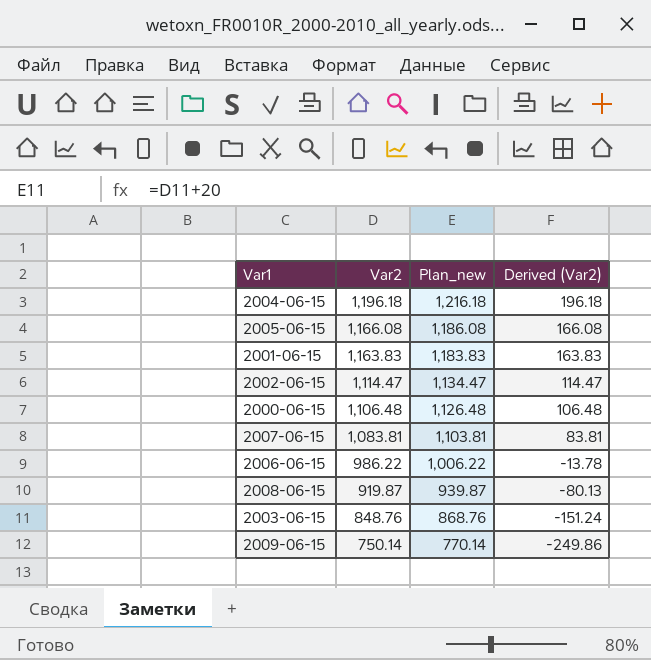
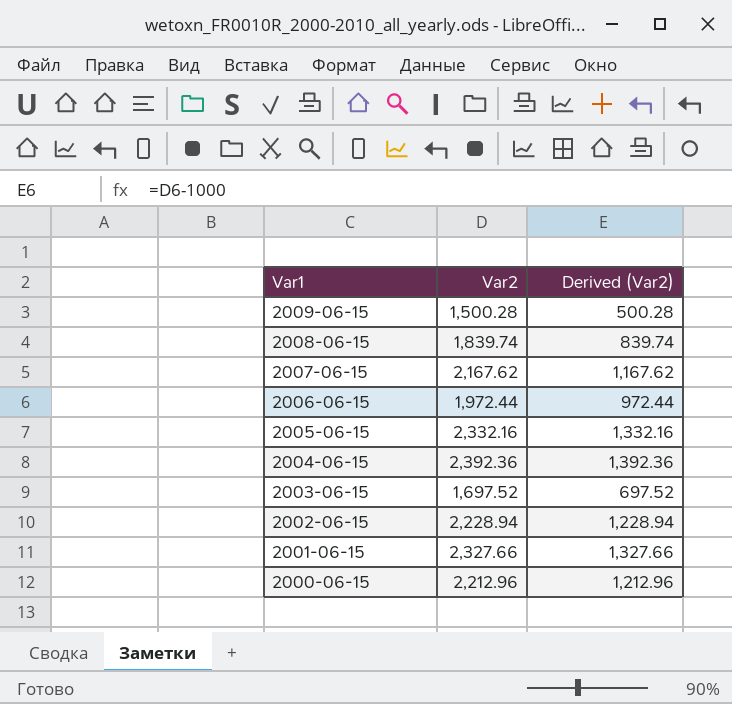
row order: Var2 descending -> Var1 descending
column Plan_new | formula: [Var2] + 20 -> none
2009-06-15 | Var2: 750.14 -> 1,500.28
2009-06-15 | Derived (Var2): -249.86 -> 500.28
2008-06-15 | Var2: 919.87 -> 1,839.74
2008-06-15 | Derived (Var2): -80.13 -> 839.74
2007-06-15 | Var2: 1,083.81 -> 2,167.62
2007-06-15 | Derived (Var2): 83.81 -> 1,167.62
2006-06-15 | Var2: 986.22 -> 1,972.44
2006-06-15 | Derived (Var2): -13.78 -> 972.44
2005-06-15 | Var2: 1,166.08 -> 2,332.16
2005-06-15 | Derived (Var2): 166.08 -> 1,332.16
2004-06-15 | Var2: 1,196.18 -> 2,392.36
2004-06-15 | Derived (Var2): 196.18 -> 1,392.36
2003-06-15 | Var2: 848.76 -> 1,697.52
2003-06-15 | Derived (Var2): -151.24 -> 697.52
2002-06-15 | Var2: 1,114.47 -> 2,228.94
2002-06-15 | Derived (Var2): 114.47 -> 1,228.94
2001-06-15 | Var2: 1,163.83 -> 2,327.66
2001-06-15 | Derived (Var2): 163.83 -> 1,327.66
2000-06-15 | Var2: 1,106.48 -> 2,212.96
2000-06-15 | Derived (Var2): 106.48 -> 1,212.96

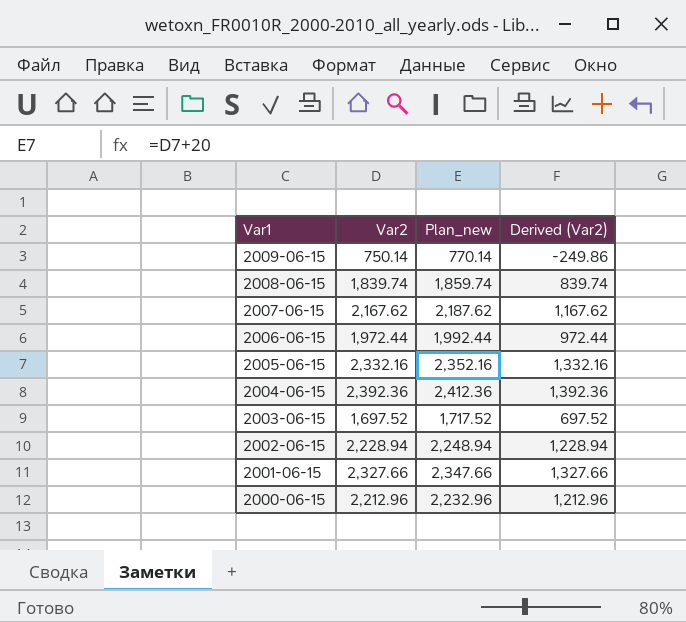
column Plan_new | formula: none -> [Var2] + 20
2009-06-15 | Var2: 1,500.28 -> 750.14
2009-06-15 | Derived (Var2): 500.28 -> -249.86

